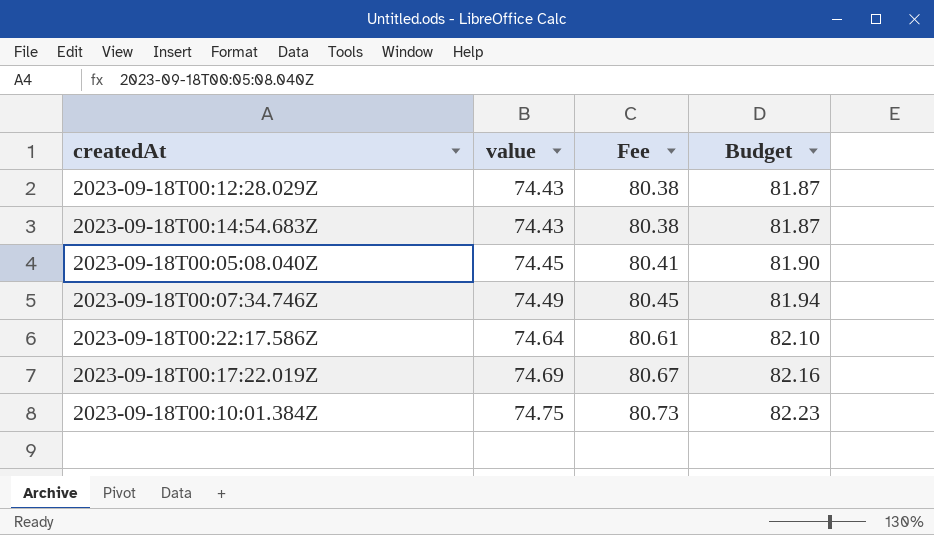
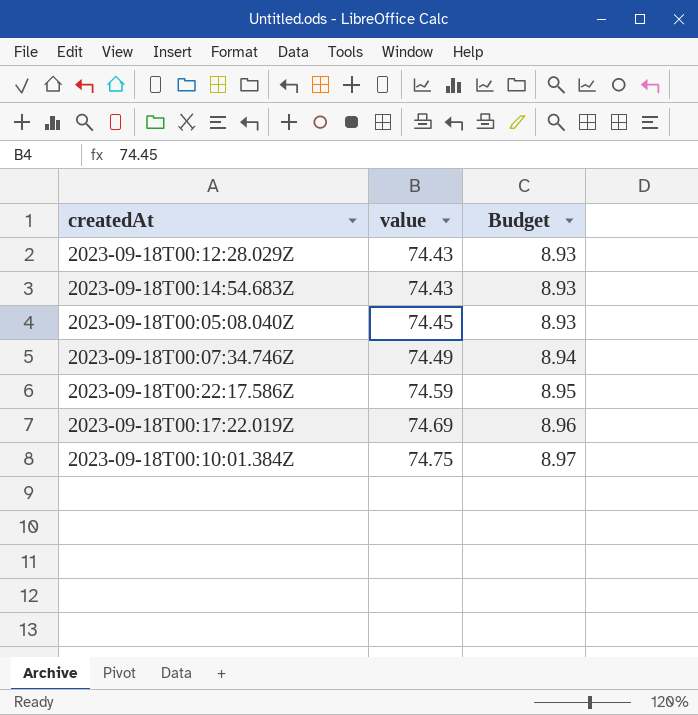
column Fee | formula: [value] * 1.08 -> none
column Budget | formula: [value] * 1.1 -> [value] * 0.12
2023-09-18T00:22:17.586Z | value: 74.64 -> 74.59

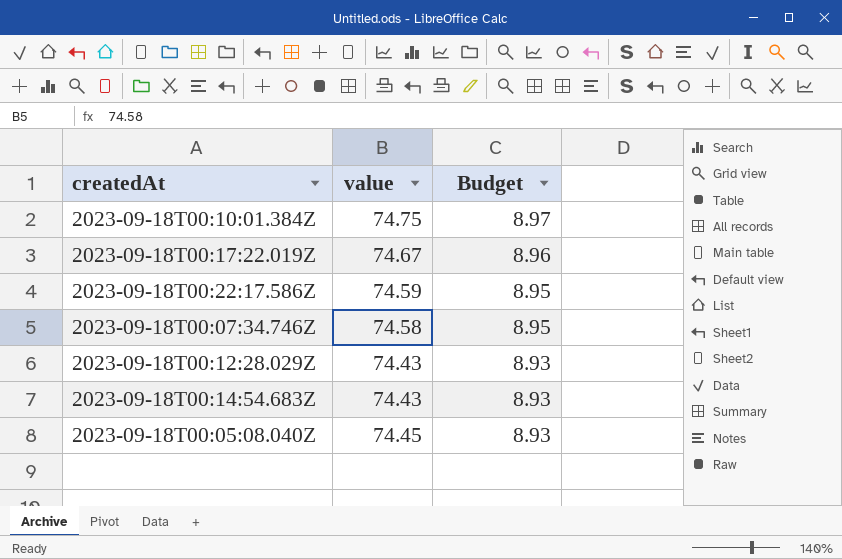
row order: value ascending -> Budget descending
2023-09-18T00:17:22.019Z | value: 74.69 -> 74.67
2023-09-18T00:07:34.746Z | value: 74.49 -> 74.58
2023-09-18T00:07:34.746Z | Budget: 8.94 -> 8.95

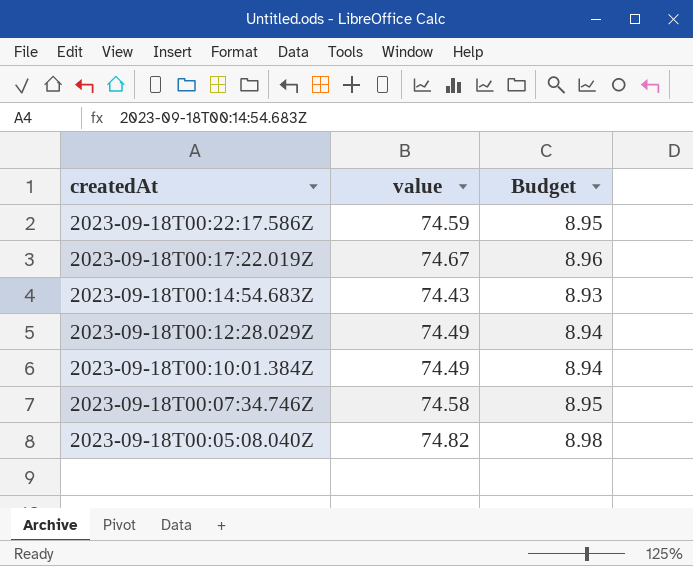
row order: Budget descending -> createdAt descending
2023-09-18T00:12:28.029Z | value: 74.43 -> 74.49
2023-09-18T00:12:28.029Z | Budget: 8.93 -> 8.94
2023-09-18T00:10:01.384Z | value: 74.75 -> 74.49
2023-09-18T00:10:01.384Z | Budget: 8.97 -> 8.94
2023-09-18T00:05:08.040Z | value: 74.45 -> 74.82
2023-09-18T00:05:08.040Z | Budget: 8.93 -> 8.98

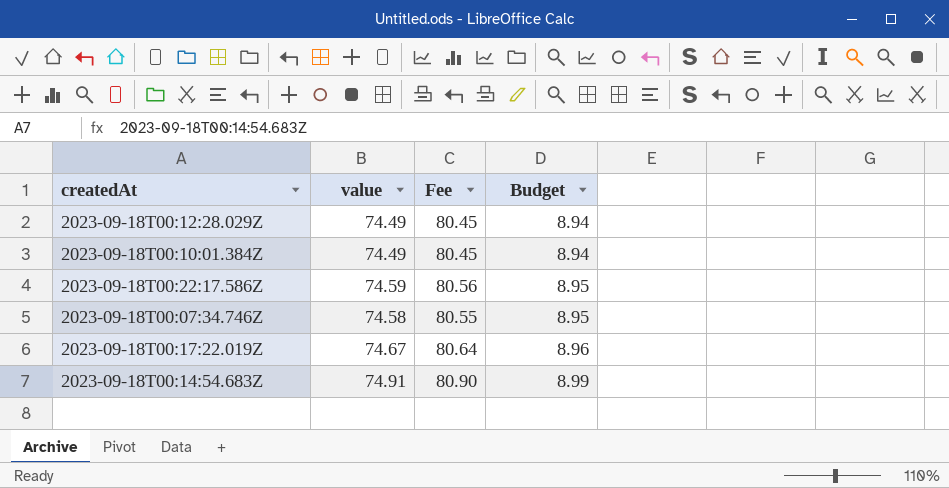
row order: createdAt descending -> Budget ascending
column Fee | formula: none -> [value] * 1.08
row 2023-09-18T00:05:08.040Z: 74.82 | 8.98 -> none
2023-09-18T00:14:54.683Z | value: 74.43 -> 74.91
2023-09-18T00:14:54.683Z | Budget: 8.93 -> 8.99

